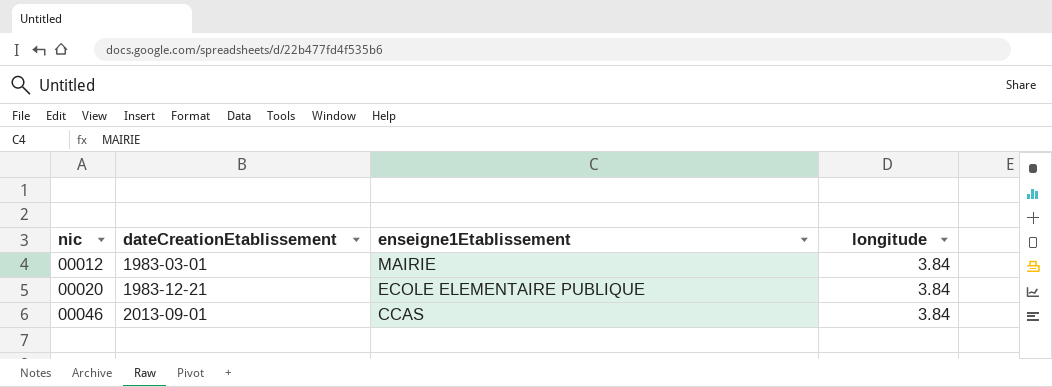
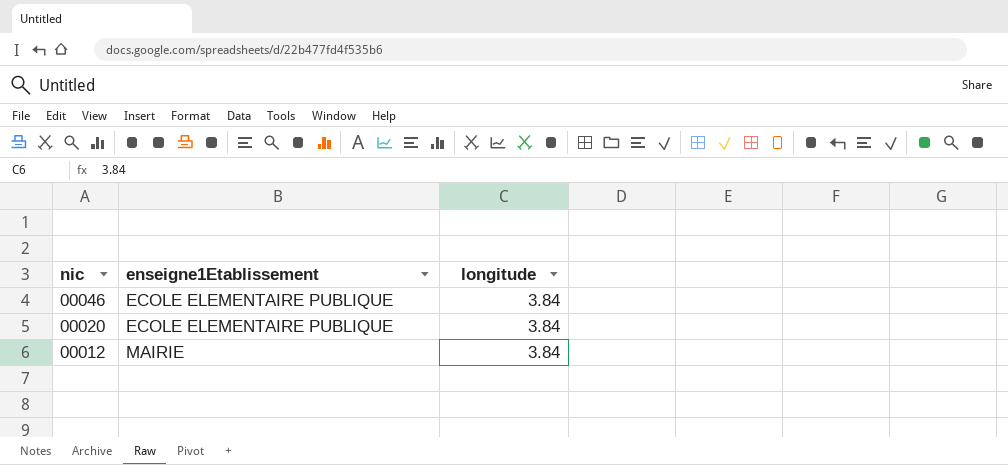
row order: nic ascending -> nic descending
column dateCreationEtablissement | position: 2 -> none
00046 | enseigne1Etablissement: CCAS -> ECOLE ELEMENTAIRE PUBLIQUE

